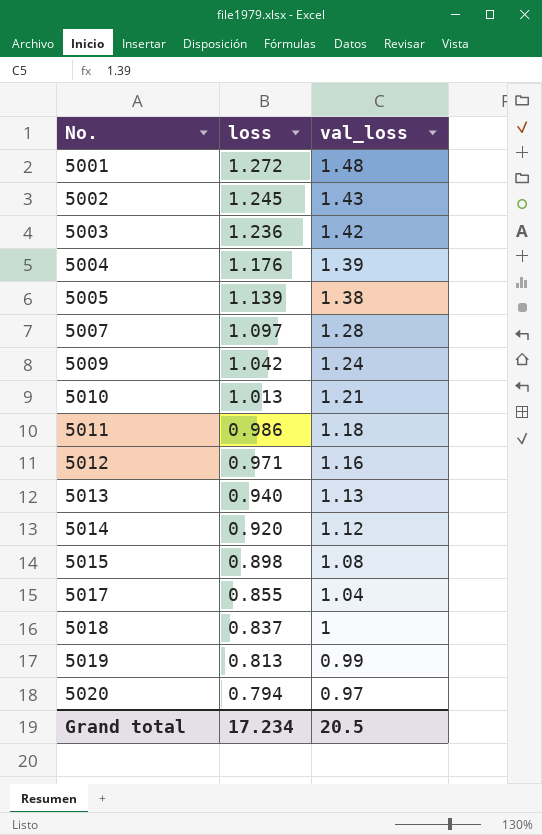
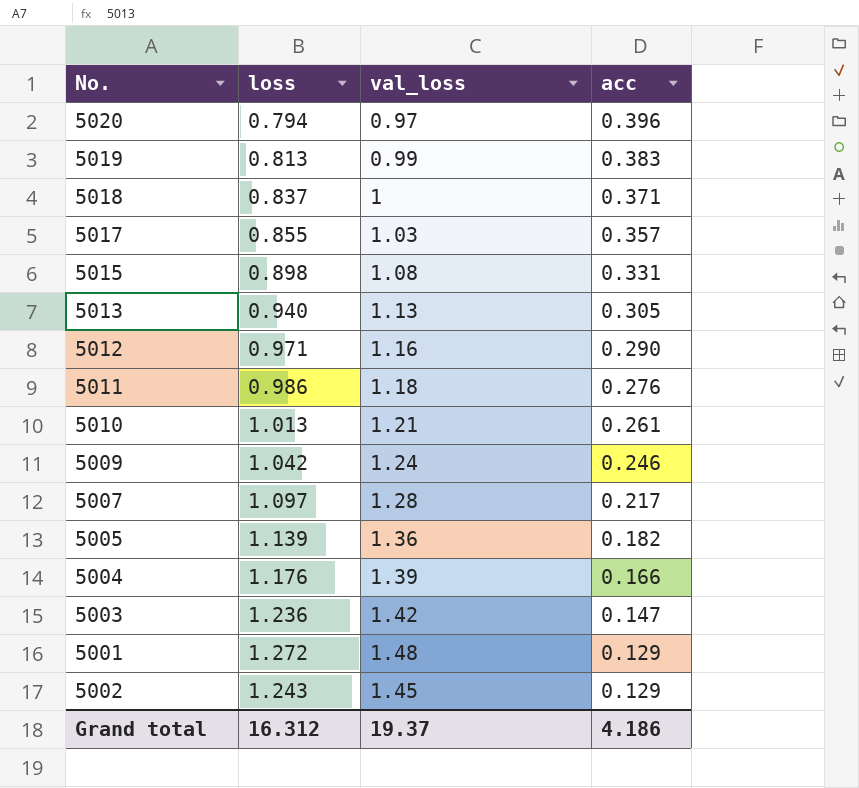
row order: No. ascending -> acc descending
column acc | position: none -> 4
row 5014: 0.920 | 1.12 -> none
5017 | val_loss: 1.04 -> 1.03
5005 | val_loss: 1.38 -> 1.36
5002 | loss: 1.245 -> 1.243
5002 | val_loss: 1.43 -> 1.45
Grand total | loss: 17.234 -> 16.312
Grand total | val_loss: 20.5 -> 19.37

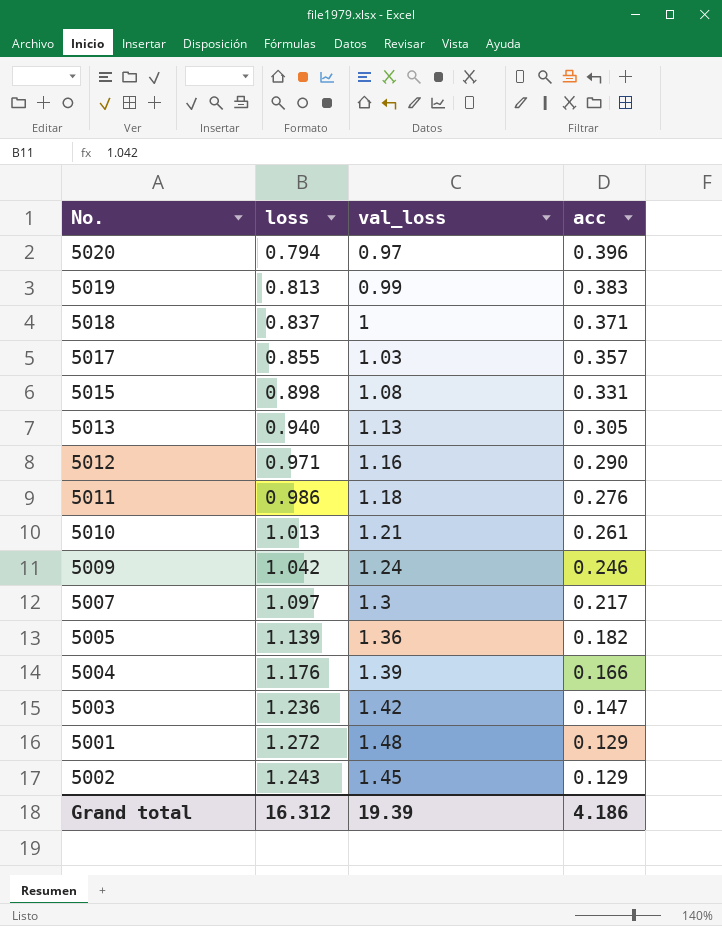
5007 | val_loss: 1.28 -> 1.3
Grand total | val_loss: 19.37 -> 19.39

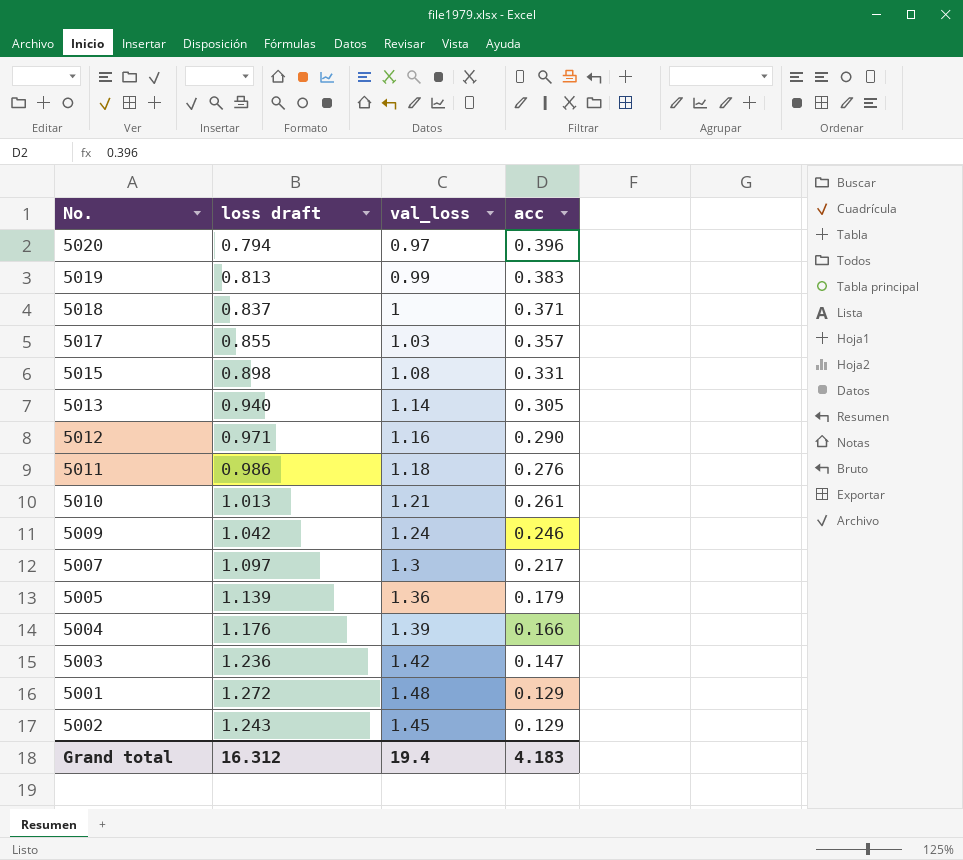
column name: loss -> loss draft
5013 | val_loss: 1.13 -> 1.14
5005 | acc: 0.182 -> 0.179
Grand total | val_loss: 19.39 -> 19.4
Grand total | acc: 4.186 -> 4.183

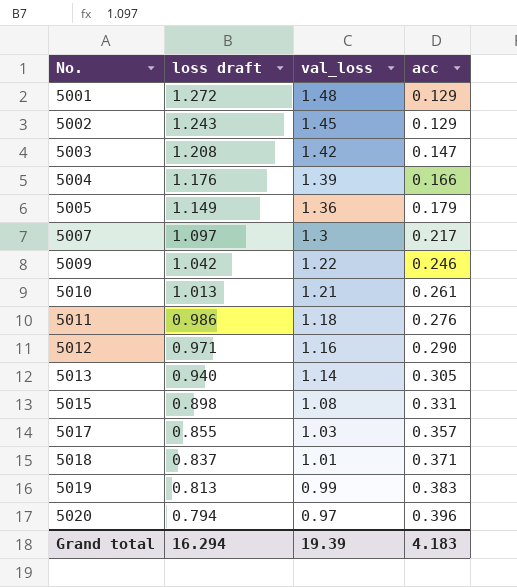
row order: acc descending -> No. ascending
5003 | loss draft: 1.236 -> 1.208
5005 | loss draft: 1.139 -> 1.149
5009 | val_loss: 1.24 -> 1.22
5018 | val_loss: 1 -> 1.01
Grand total | loss draft: 16.312 -> 16.294
Grand total | val_loss: 19.4 -> 19.39

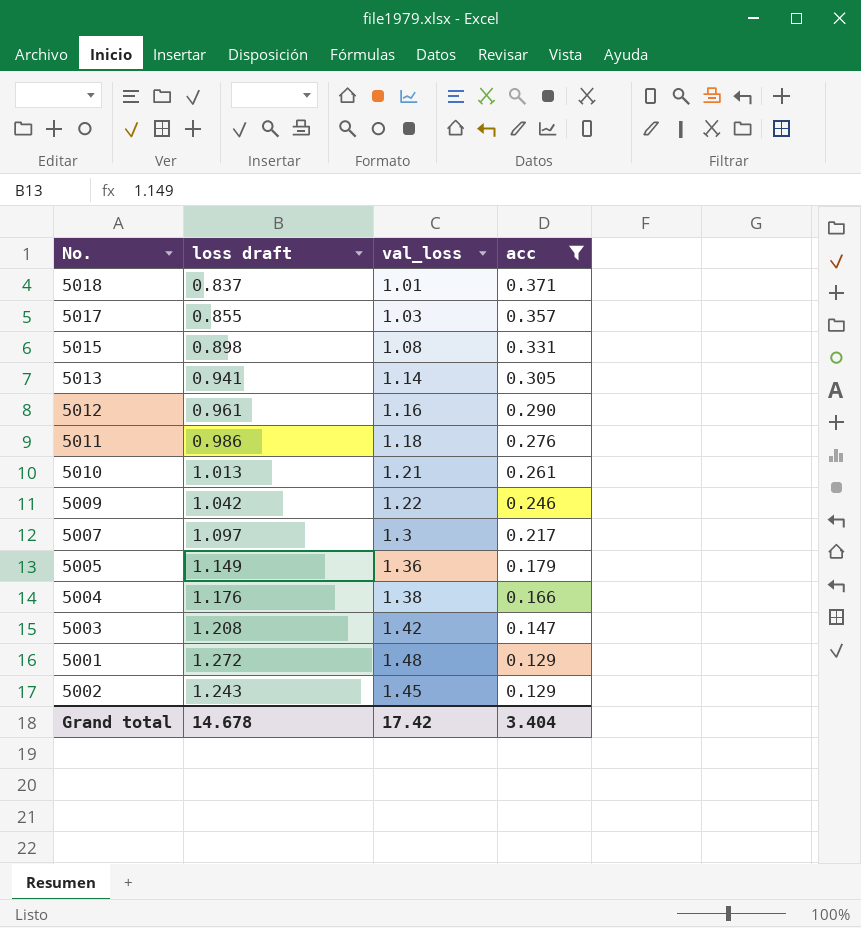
filter: none -> acc <= 0.371
row order: No. ascending -> acc descending
5013 | loss draft: 0.940 -> 0.941
5012 | loss draft: 0.971 -> 0.961
5004 | val_loss: 1.39 -> 1.38
Grand total | loss draft: 16.294 -> 14.678
Grand total | val_loss: 19.39 -> 17.42
Grand total | acc: 4.183 -> 3.404

